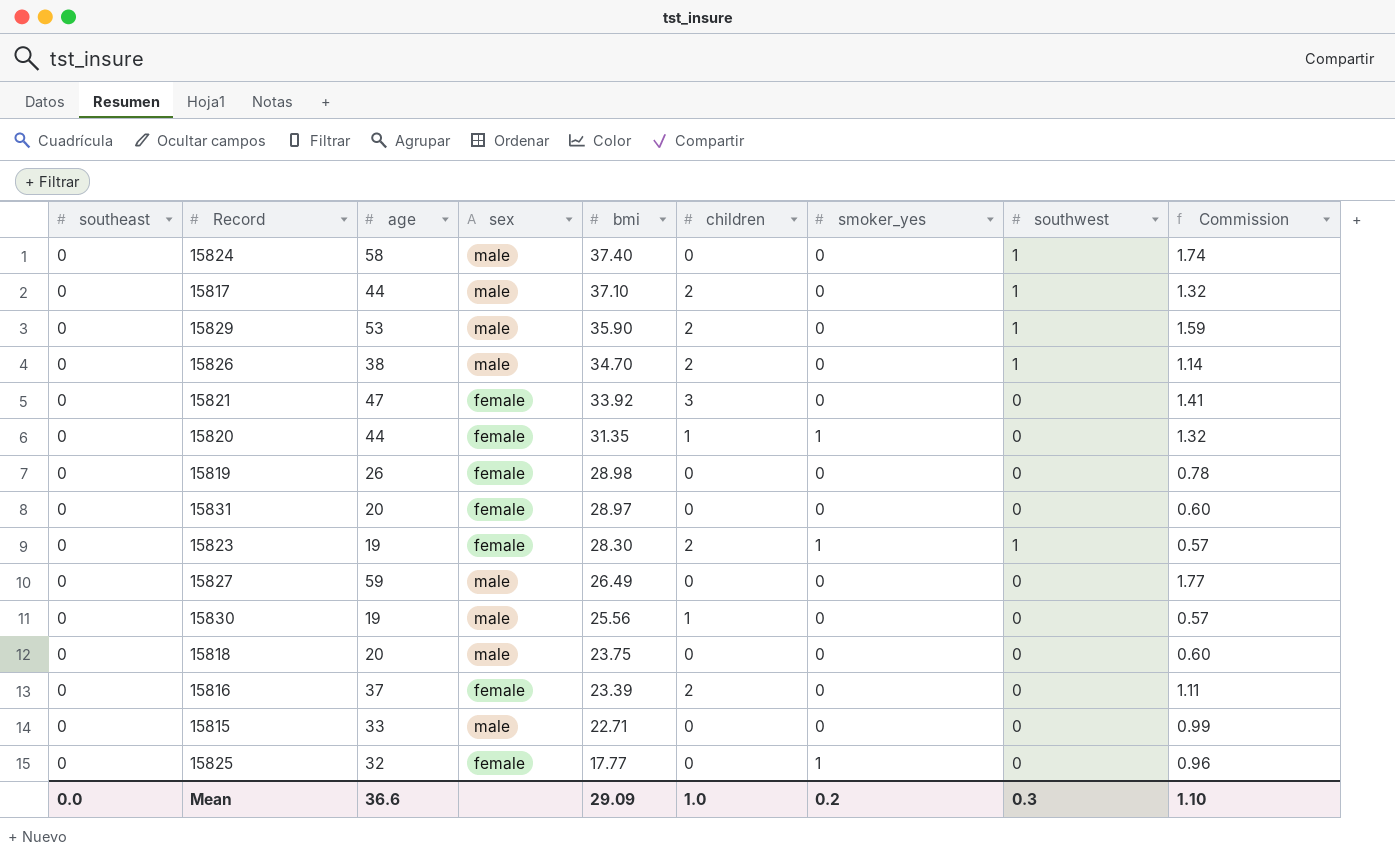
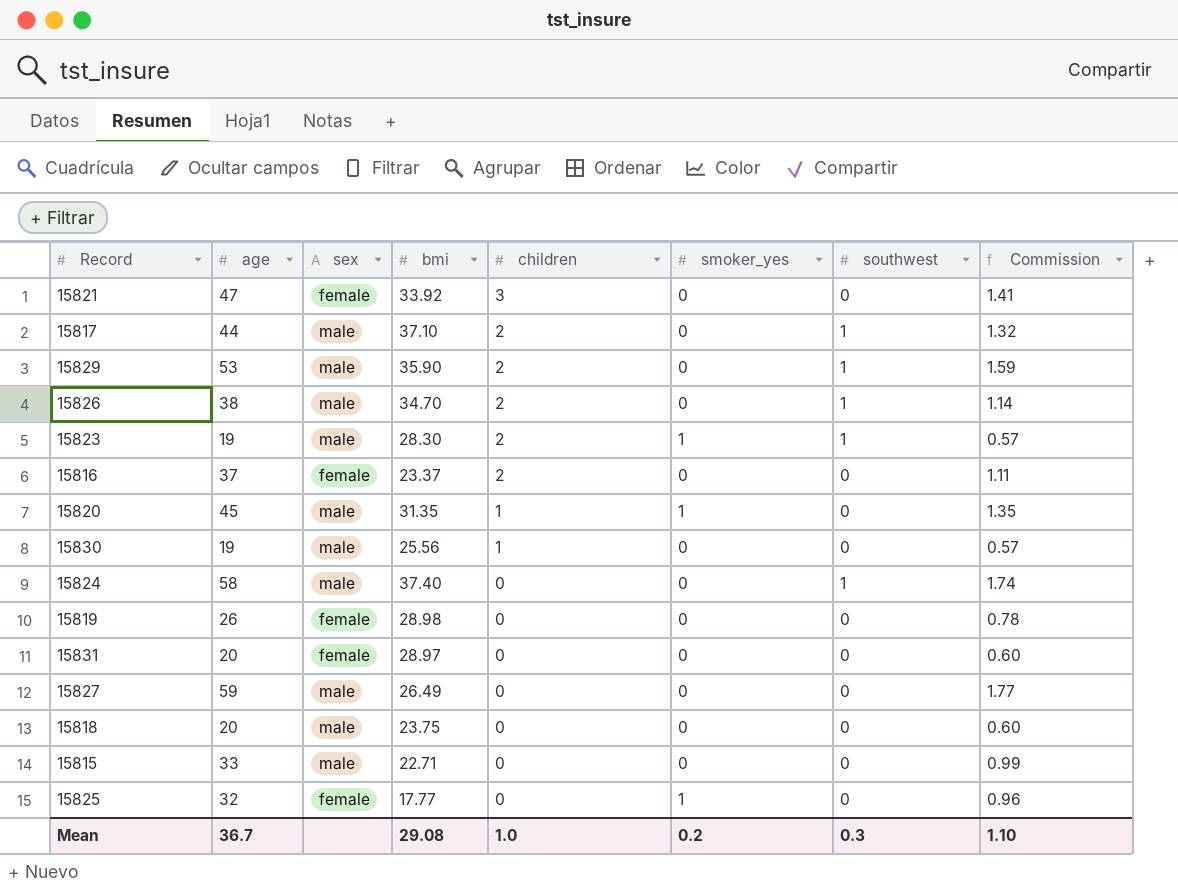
row order: bmi descending -> children descending
column southeast | position: 1 -> none
15823 | sex: female -> male
15816 | bmi: 23.39 -> 23.37
15820 | age: 44 -> 45
15820 | sex: female -> male
15820 | Commission: 1.32 -> 1.35
Mean | age: 36.6 -> 36.7
Mean | bmi: 29.09 -> 29.08

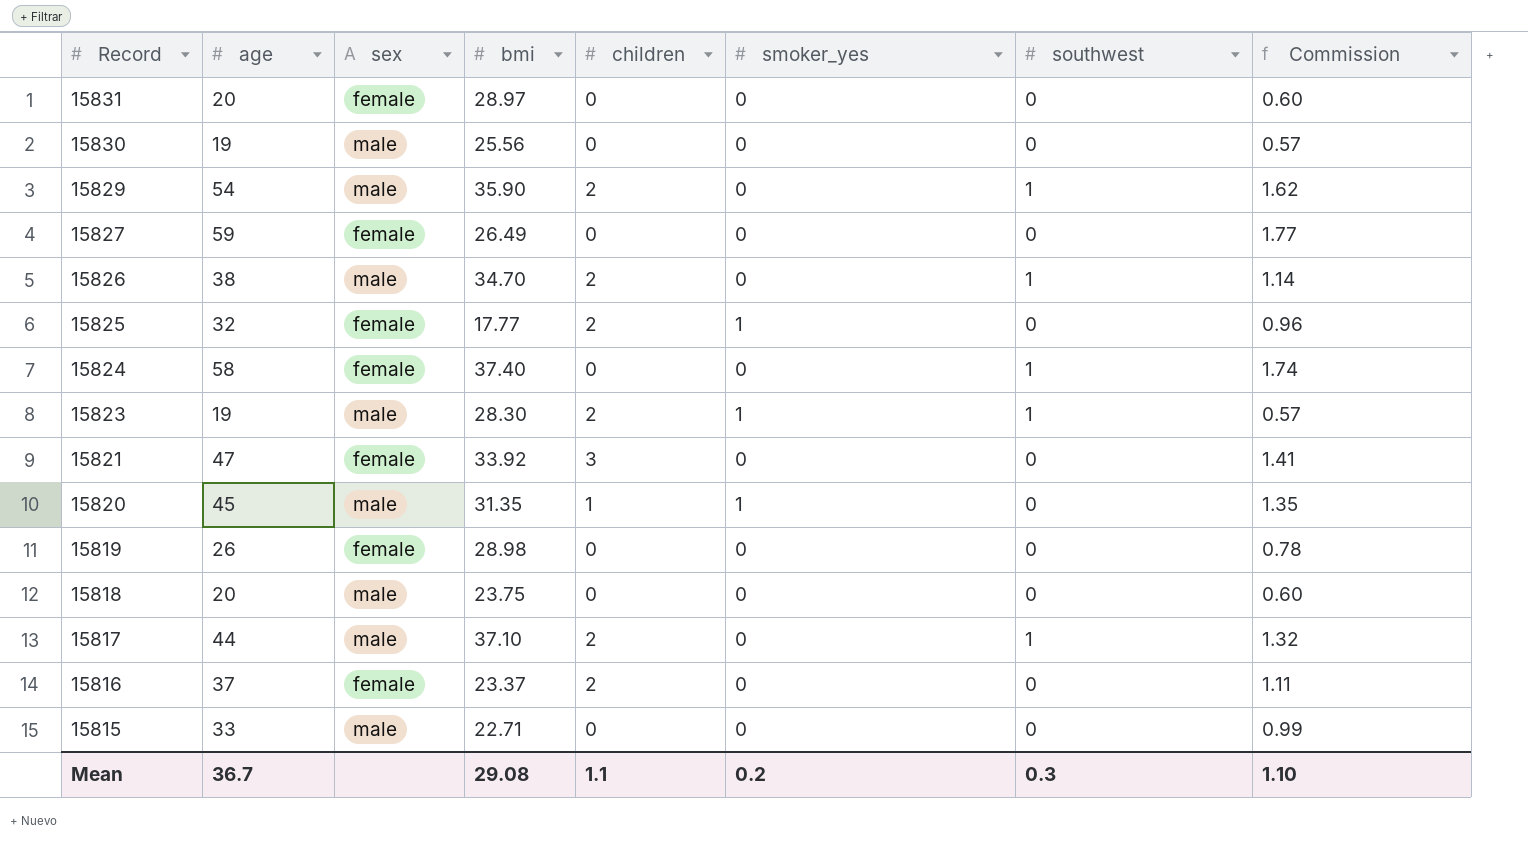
row order: children descending -> Record descending
15830 | children: 1 -> 0
15829 | age: 53 -> 54
15829 | Commission: 1.59 -> 1.62
15827 | sex: male -> female
15825 | children: 0 -> 2
15824 | sex: male -> female
Mean | children: 1.0 -> 1.1

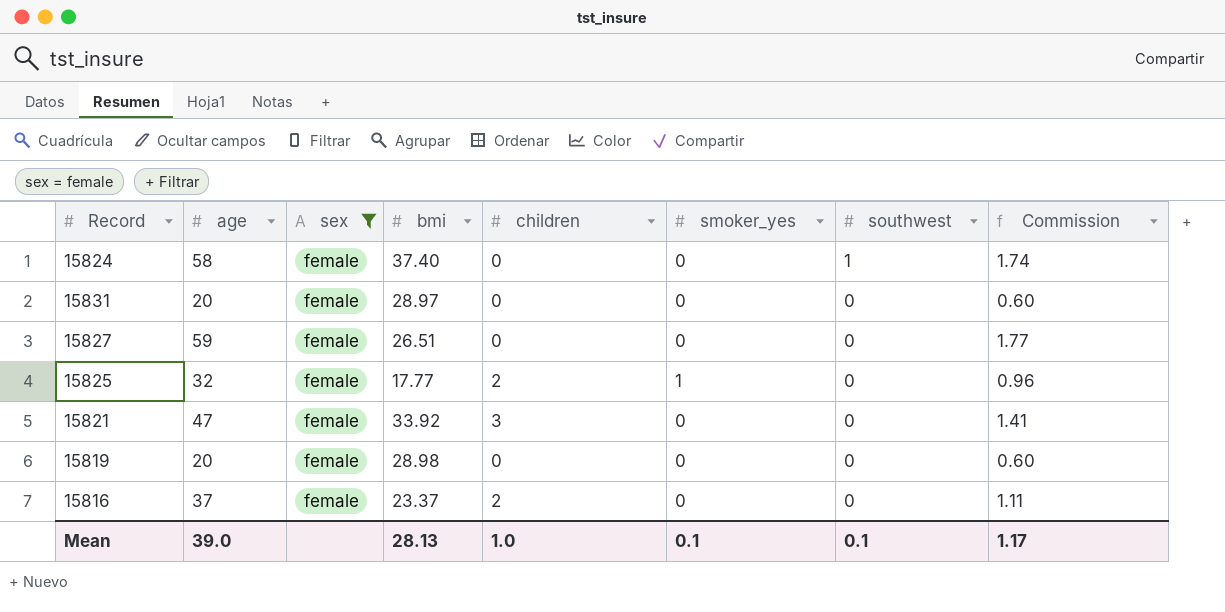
filter: none -> sex = female
row order: Record descending -> southwest descending
15827 | bmi: 26.49 -> 26.51
15819 | age: 26 -> 20
15819 | Commission: 0.78 -> 0.60
Mean | age: 36.7 -> 39.0
Mean | bmi: 29.08 -> 28.13
Mean | children: 1.1 -> 1.0
Mean | smoker_yes: 0.2 -> 0.1
Mean | southwest: 0.3 -> 0.1
Mean | Commission: 1.10 -> 1.17

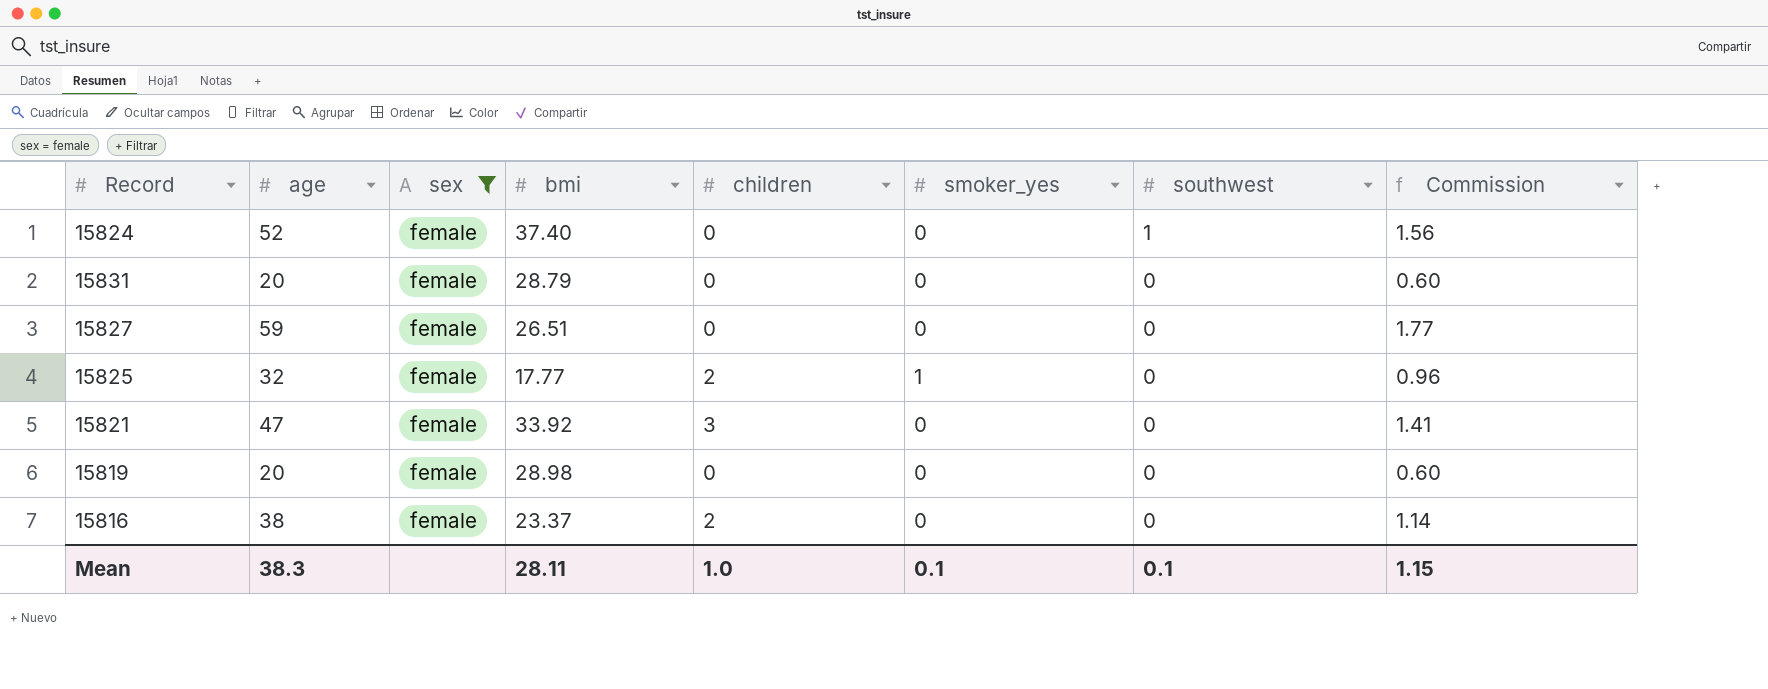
15824 | age: 58 -> 52
15824 | Commission: 1.74 -> 1.56
15831 | bmi: 28.97 -> 28.79
15816 | age: 37 -> 38
15816 | Commission: 1.11 -> 1.14
Mean | age: 39.0 -> 38.3
Mean | bmi: 28.13 -> 28.11
Mean | Commission: 1.17 -> 1.15

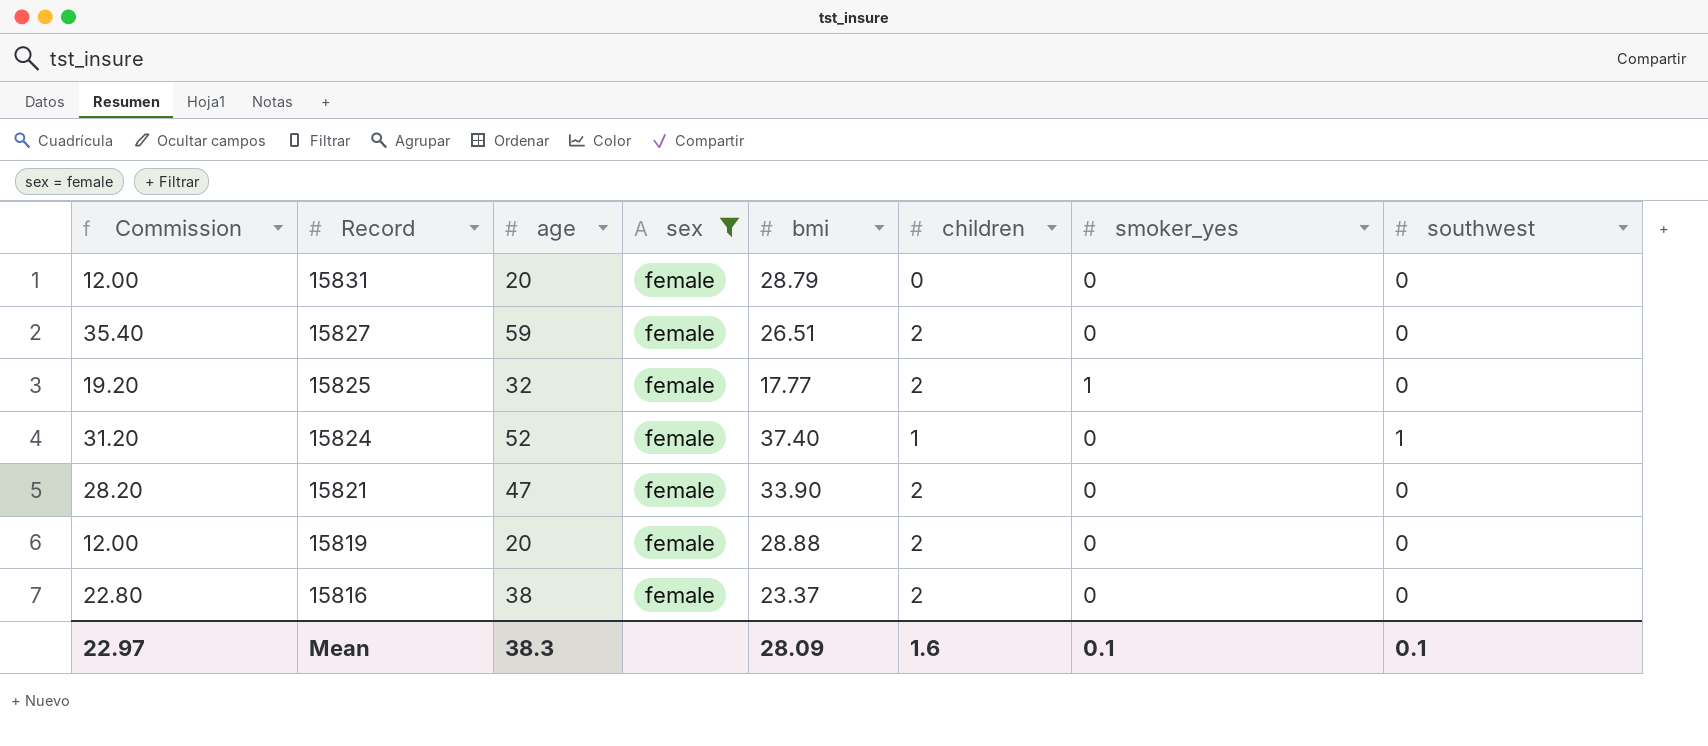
row order: southwest descending -> Record descending
column Commission | formula: [age] * 0.03 -> [age] * 0.6
column Commission | position: 8 -> 1
15827 | children: 0 -> 2
15824 | children: 0 -> 1
15821 | bmi: 33.92 -> 33.90
15821 | children: 3 -> 2
15819 | bmi: 28.98 -> 28.88
15819 | children: 0 -> 2
Mean | Commission: 1.15 -> 22.97
Mean | bmi: 28.11 -> 28.09
Mean | children: 1.0 -> 1.6

